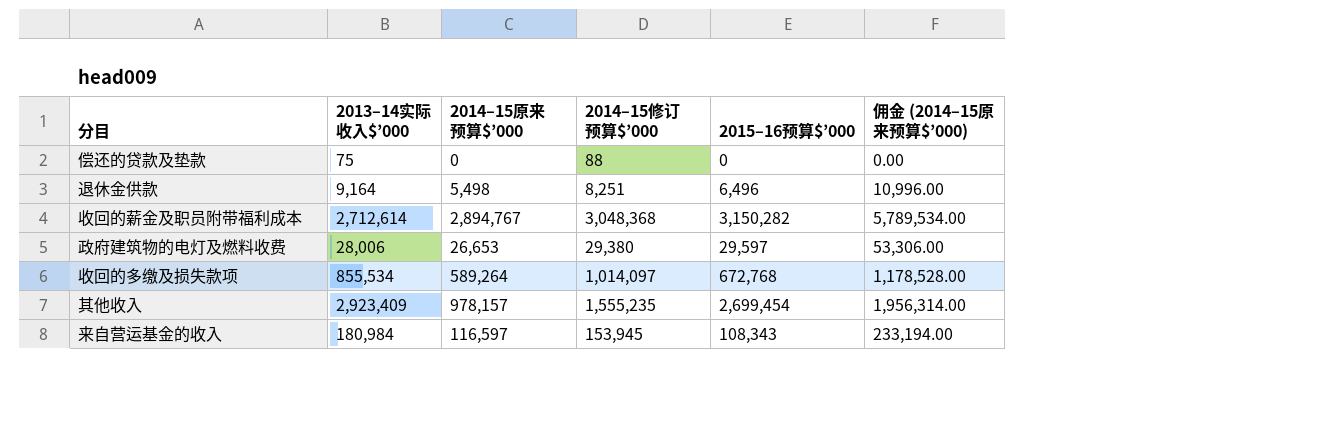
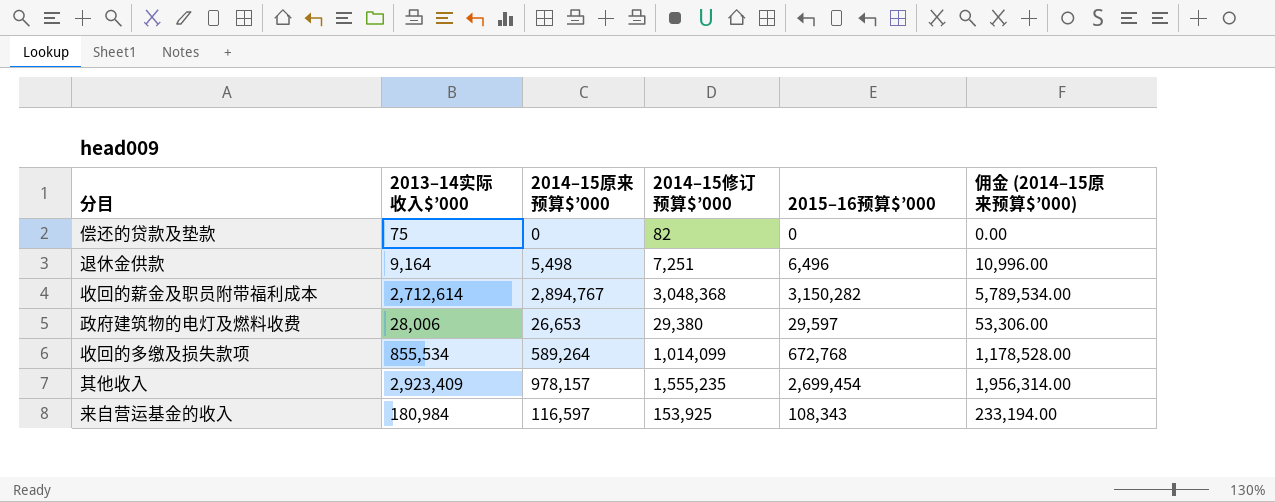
偿还的贷款及垫款 | 2014–15修订预算$’000: 88 -> 82
退休金供款 | 2014–15修订预算$’000: 8,251 -> 7,251
收回的多缴及损失款项 | 2014–15修订预算$’000: 1,014,097 -> 1,014,099
来自营运基金的收入 | 2014–15修订预算$’000: 153,945 -> 153,925

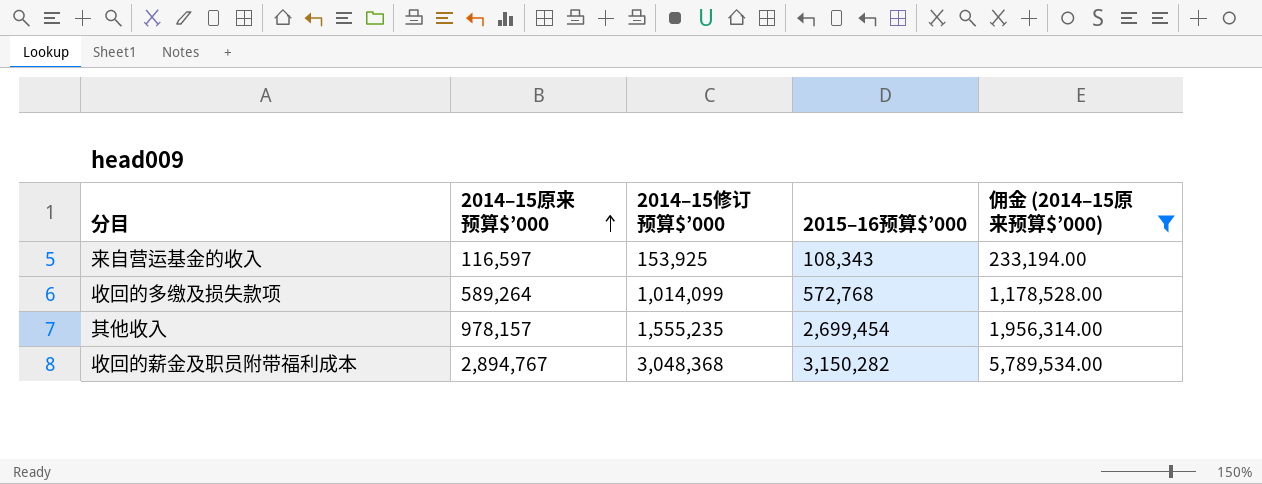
filter: none -> 佣金 (2014–15原来预算$’000) >= 233,194.00
row order: none -> 2014–15原来预算$’000 ascending
column 2013–14实际收入$’000 | position: 2 -> none
收回的多缴及损失款项 | 2015–16预算$’000: 672,768 -> 572,768

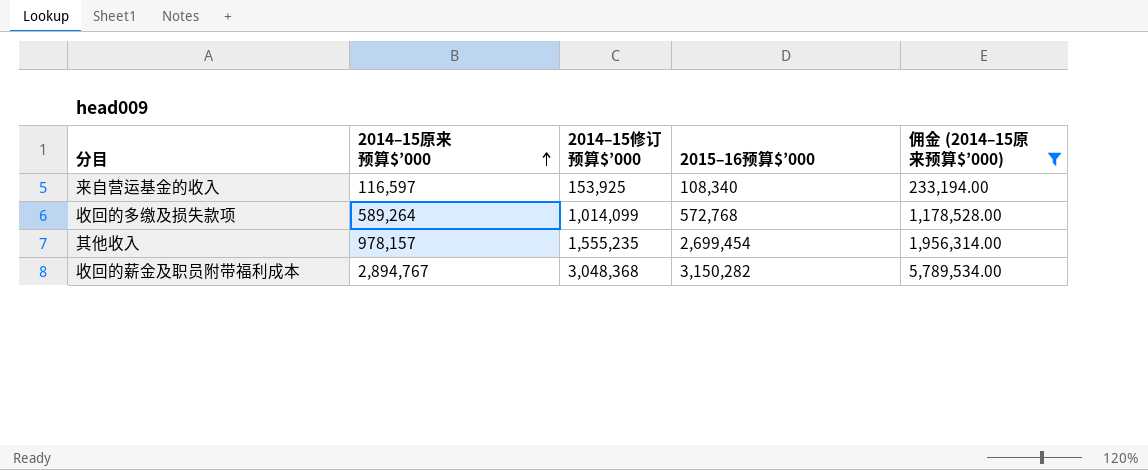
来自营运基金的收入 | 2015–16预算$’000: 108,343 -> 108,340

